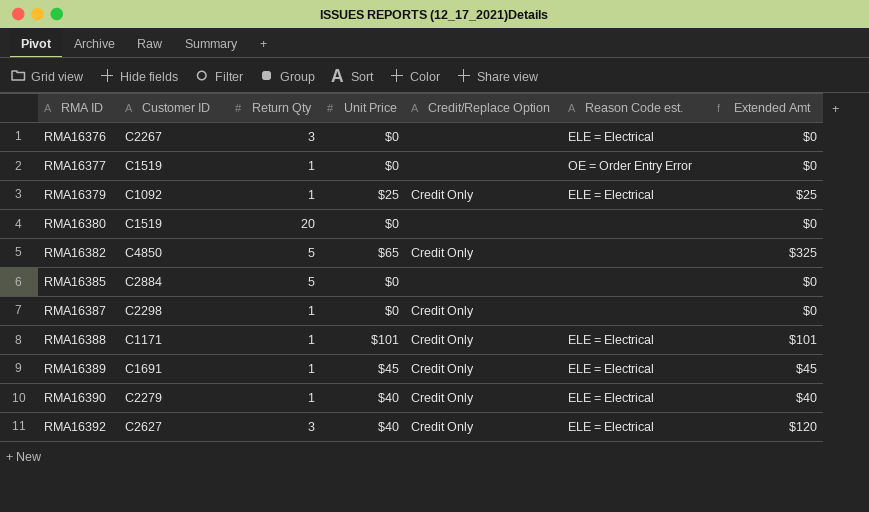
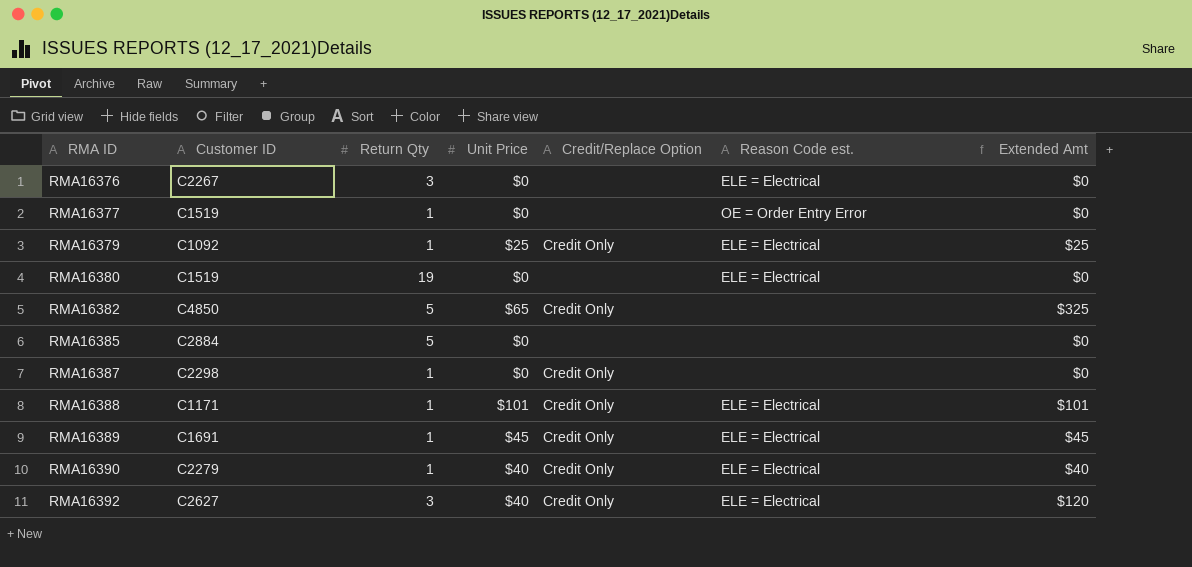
RMA16380 | Return Qty: 20 -> 19
RMA16380 | Reason Code est.: none -> ELE = Electrical

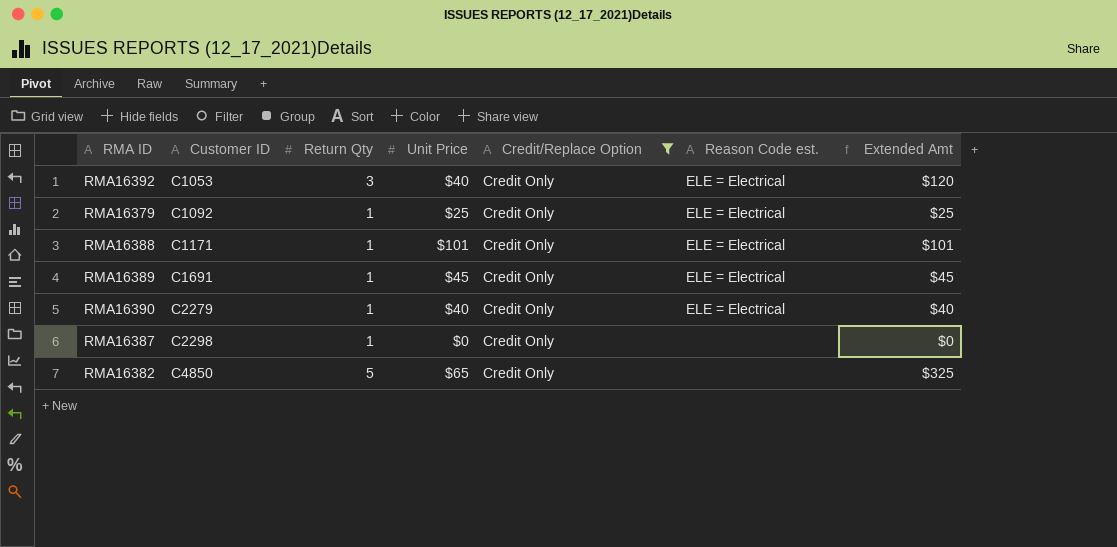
filter: none -> Credit/Replace Option = Credit Only
row order: RMA ID ascending -> Customer ID ascending
RMA16392 | Customer ID: C2627 -> C1053

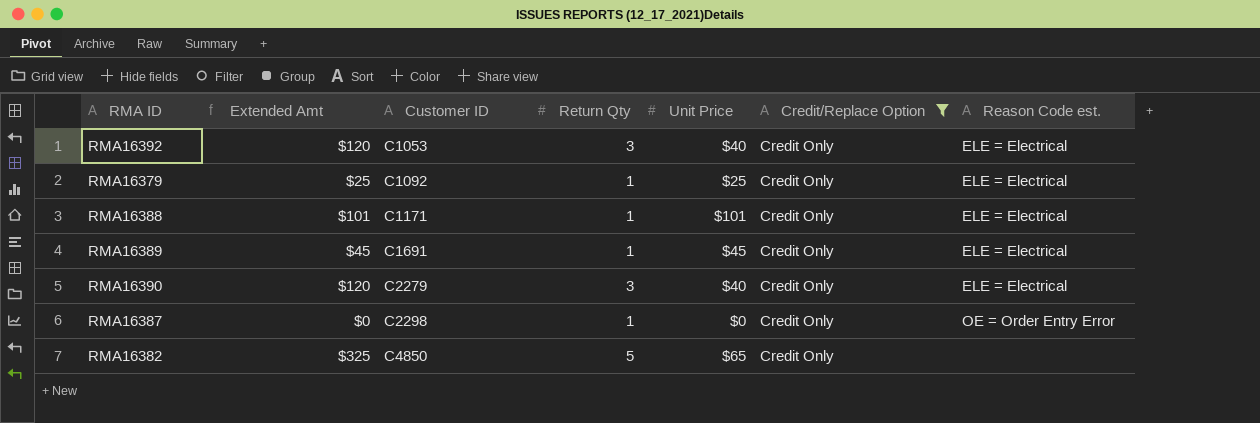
column Extended Amt | position: 7 -> 2
RMA16390 | Extended Amt: $40 -> $120
RMA16390 | Return Qty: 1 -> 3
RMA16387 | Reason Code est.: none -> OE = Order Entry Error

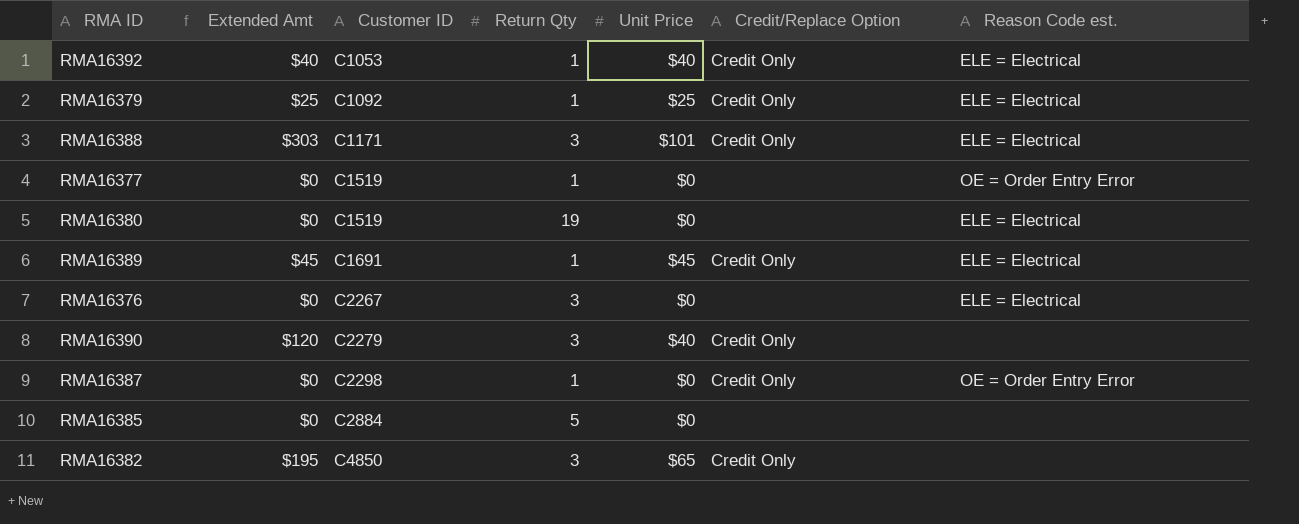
filter: Credit/Replace Option = Credit Only -> none
RMA16392 | Extended Amt: $120 -> $40
RMA16392 | Return Qty: 3 -> 1
RMA16388 | Extended Amt: $101 -> $303
RMA16388 | Return Qty: 1 -> 3
RMA16390 | Reason Code est.: ELE = Electrical -> none
RMA16382 | Extended Amt: $325 -> $195
RMA16382 | Return Qty: 5 -> 3

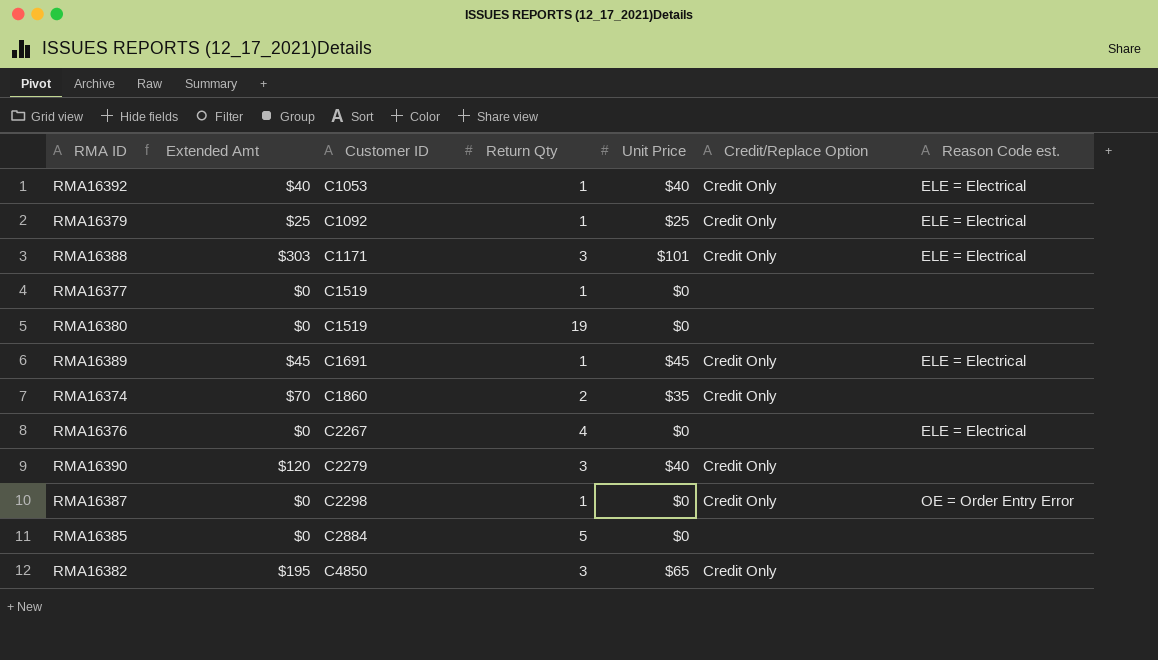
RMA16377 | Reason Code est.: OE = Order Entry Error -> none
RMA16380 | Reason Code est.: ELE = Electrical -> none
row RMA16374: none -> $70 | C1860 | 2 | $35 | Credit Only | none
RMA16376 | Return Qty: 3 -> 4

